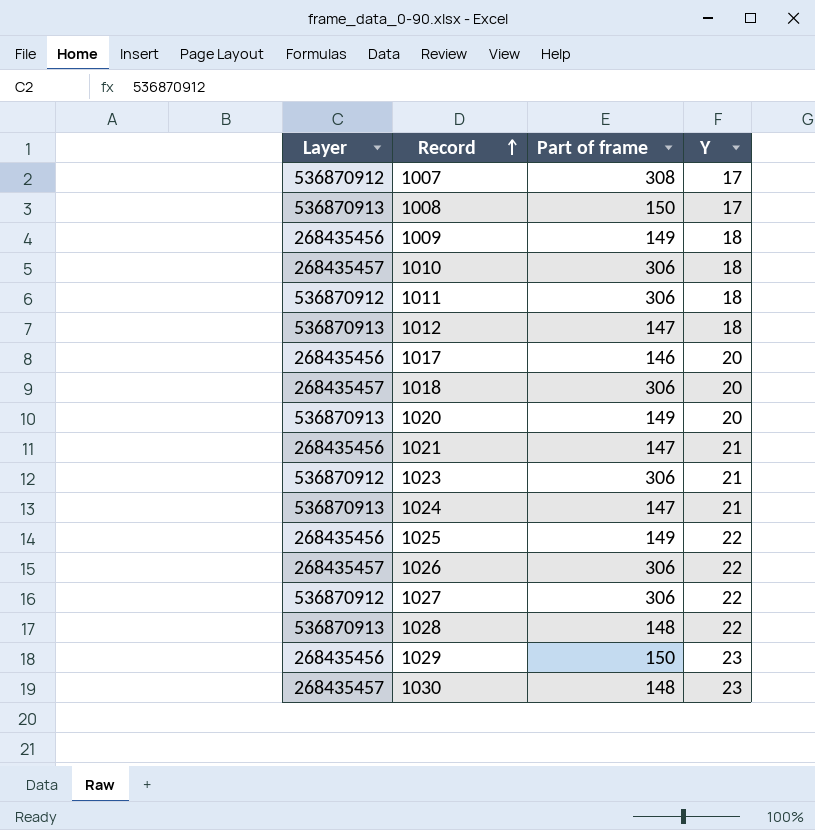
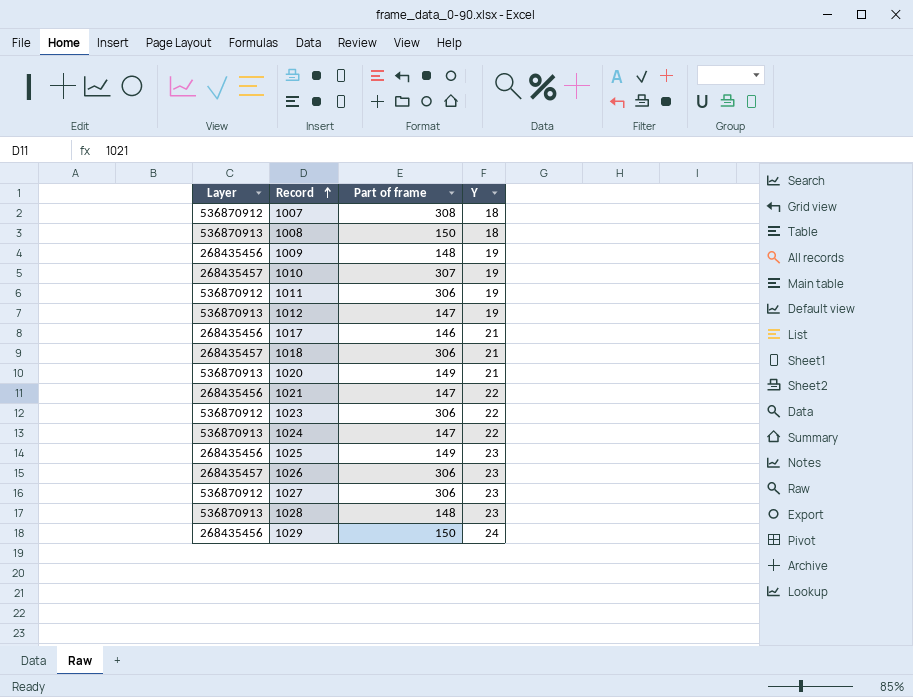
row 1030: 268435457 | 148 | 23 -> none
1007 | Y: 17 -> 18
1008 | Y: 17 -> 18
1009 | Part of frame: 149 -> 148
1009 | Y: 18 -> 19
1010 | Part of frame: 306 -> 307
1010 | Y: 18 -> 19
1011 | Y: 18 -> 19
1012 | Y: 18 -> 19
1017 | Y: 20 -> 21
1018 | Y: 20 -> 21
1020 | Y: 20 -> 21
1021 | Y: 21 -> 22
1023 | Y: 21 -> 22
1024 | Y: 21 -> 22
1025 | Y: 22 -> 23
1026 | Y: 22 -> 23
1027 | Y: 22 -> 23
1028 | Y: 22 -> 23
1029 | Y: 23 -> 24

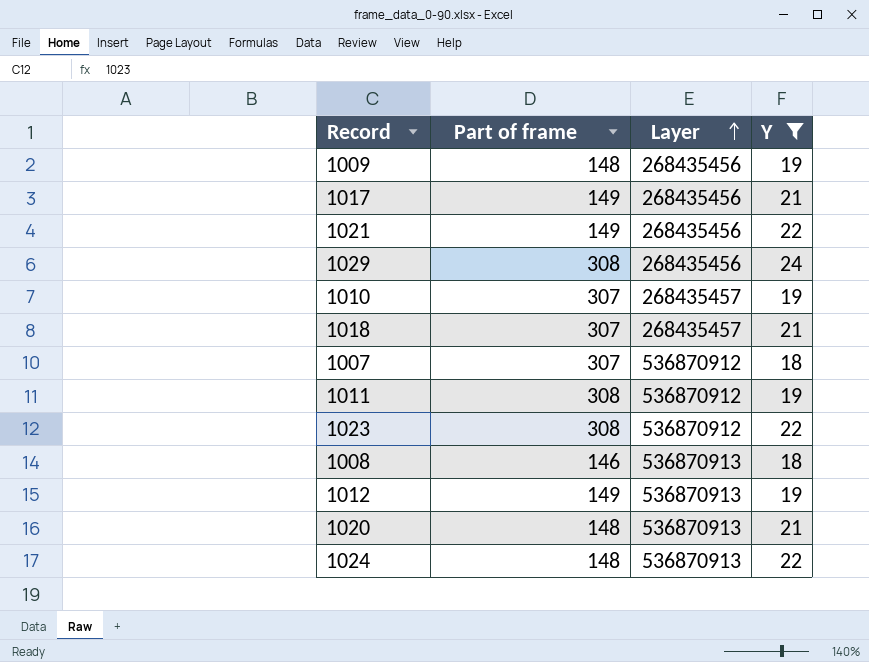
filter: none -> Y != 23
row order: Record ascending -> Layer ascending
column Layer | position: 1 -> 3
1017 | Part of frame: 146 -> 149
1021 | Part of frame: 147 -> 149
1029 | Part of frame: 150 -> 308
1018 | Part of frame: 306 -> 307
1007 | Part of frame: 308 -> 307
1011 | Part of frame: 306 -> 308
1023 | Part of frame: 306 -> 308
1008 | Part of frame: 150 -> 146
1012 | Part of frame: 147 -> 149
1020 | Part of frame: 149 -> 148
1024 | Part of frame: 147 -> 148

